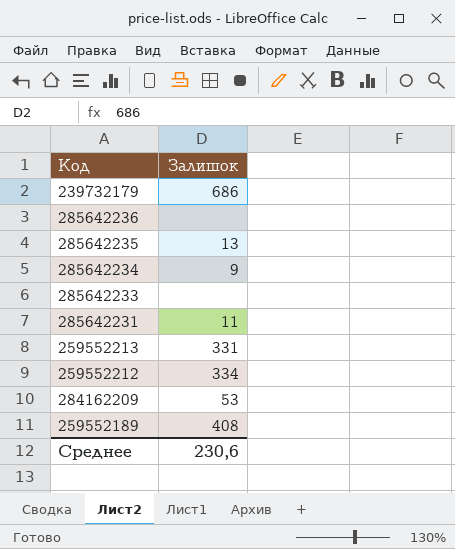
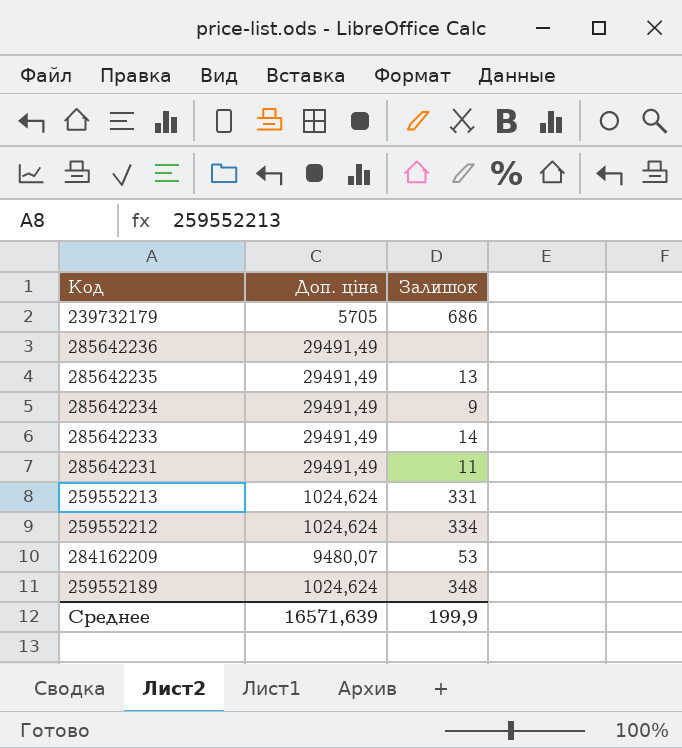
column Доп. ціна | position: none -> 2
285642233 | Залишок: none -> 14
259552189 | Залишок: 408 -> 348
Среднее | Залишок: 230,6 -> 199,9

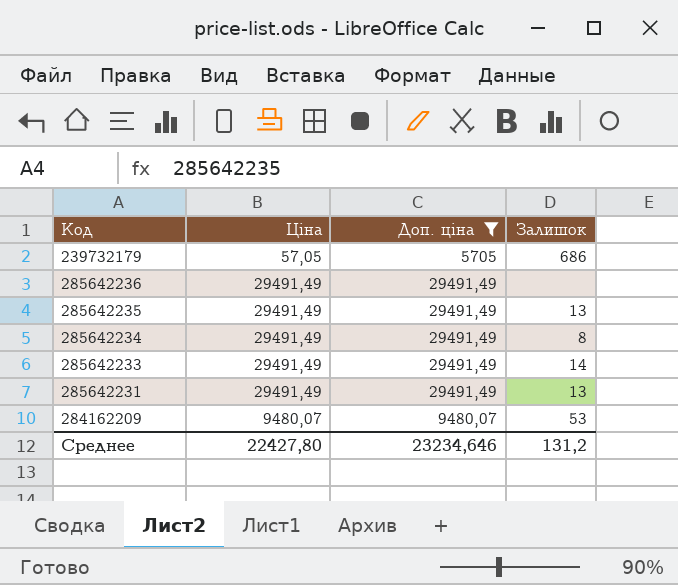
filter: none -> Доп. ціна != 1024,624
column Ціна | position: none -> 2
285642234 | Залишок: 9 -> 8
285642231 | Залишок: 11 -> 13
Среднее | Доп. ціна: 16571,639 -> 23234,646
Среднее | Залишок: 199,9 -> 131,2

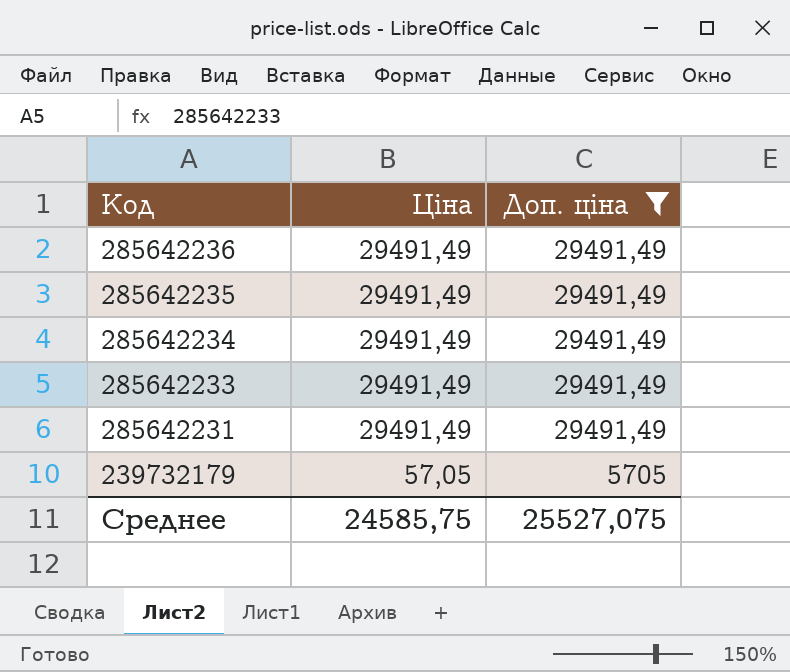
row order: none -> Код descending
column Залишок | position: 4 -> none
row 284162209: 9480,07 | 9480,07 | 53 -> none
Среднее | Ціна: 22427,80 -> 24585,75
Среднее | Доп. ціна: 23234,646 -> 25527,075

